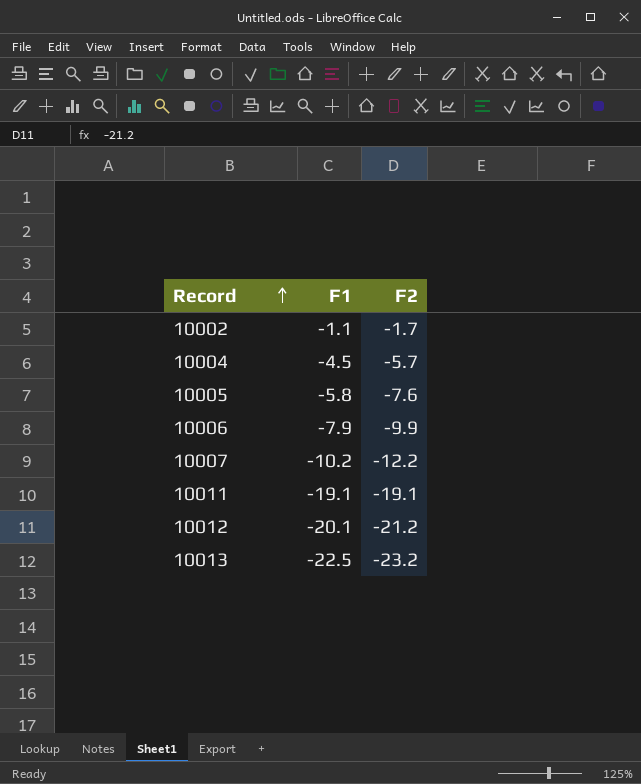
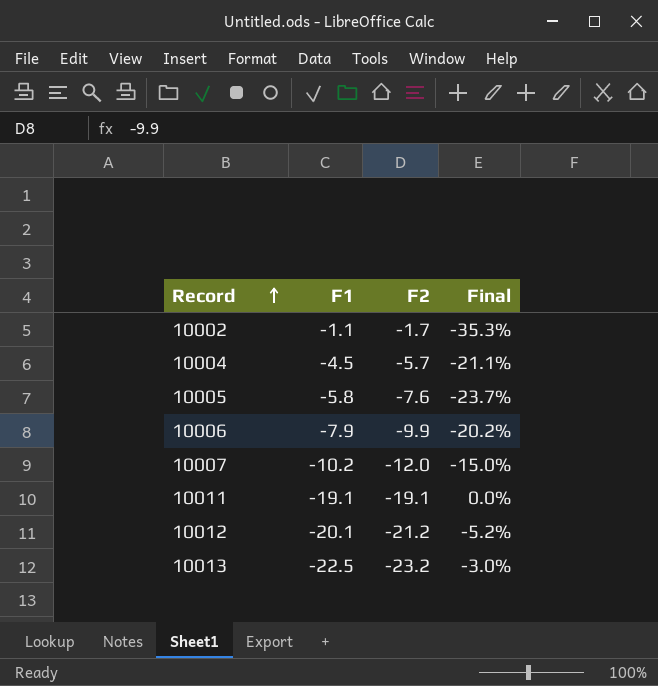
column Final | formula: none -> ([F1] - [F2]) / [F2]
10007 | F2: -12.2 -> -12.0

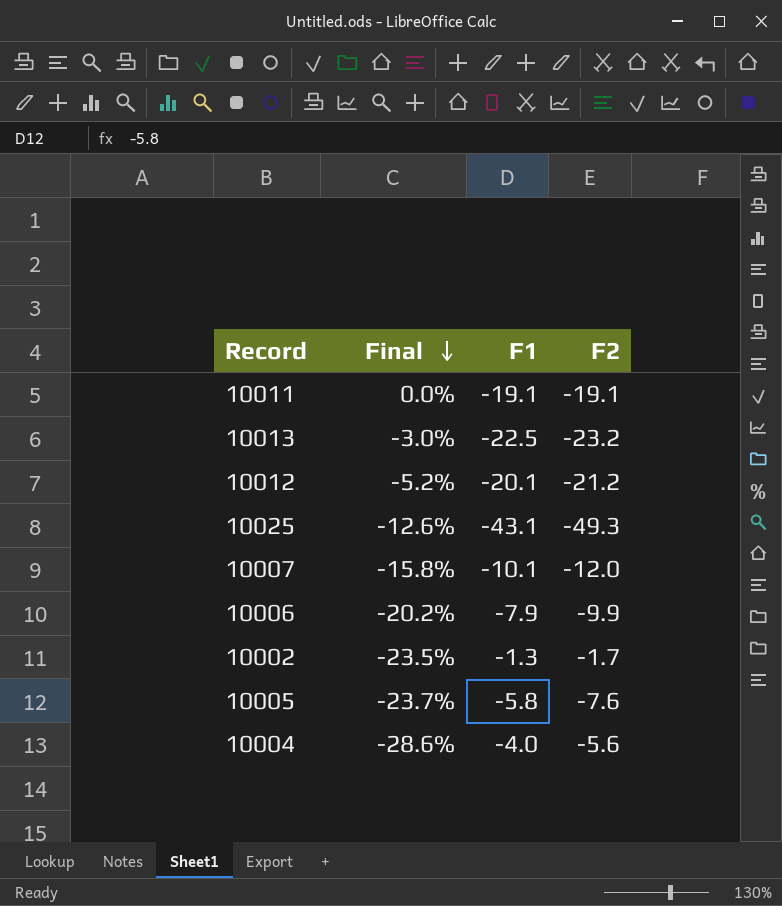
row order: Record ascending -> Final descending
column Final | position: 4 -> 2
row 10025: none -> -12.6% | -43.1 | -49.3
10007 | Final: -15.0% -> -15.8%
10007 | F1: -10.2 -> -10.1
10002 | Final: -35.3% -> -23.5%
10002 | F1: -1.1 -> -1.3
10004 | Final: -21.1% -> -28.6%
10004 | F1: -4.5 -> -4.0
10004 | F2: -5.7 -> -5.6

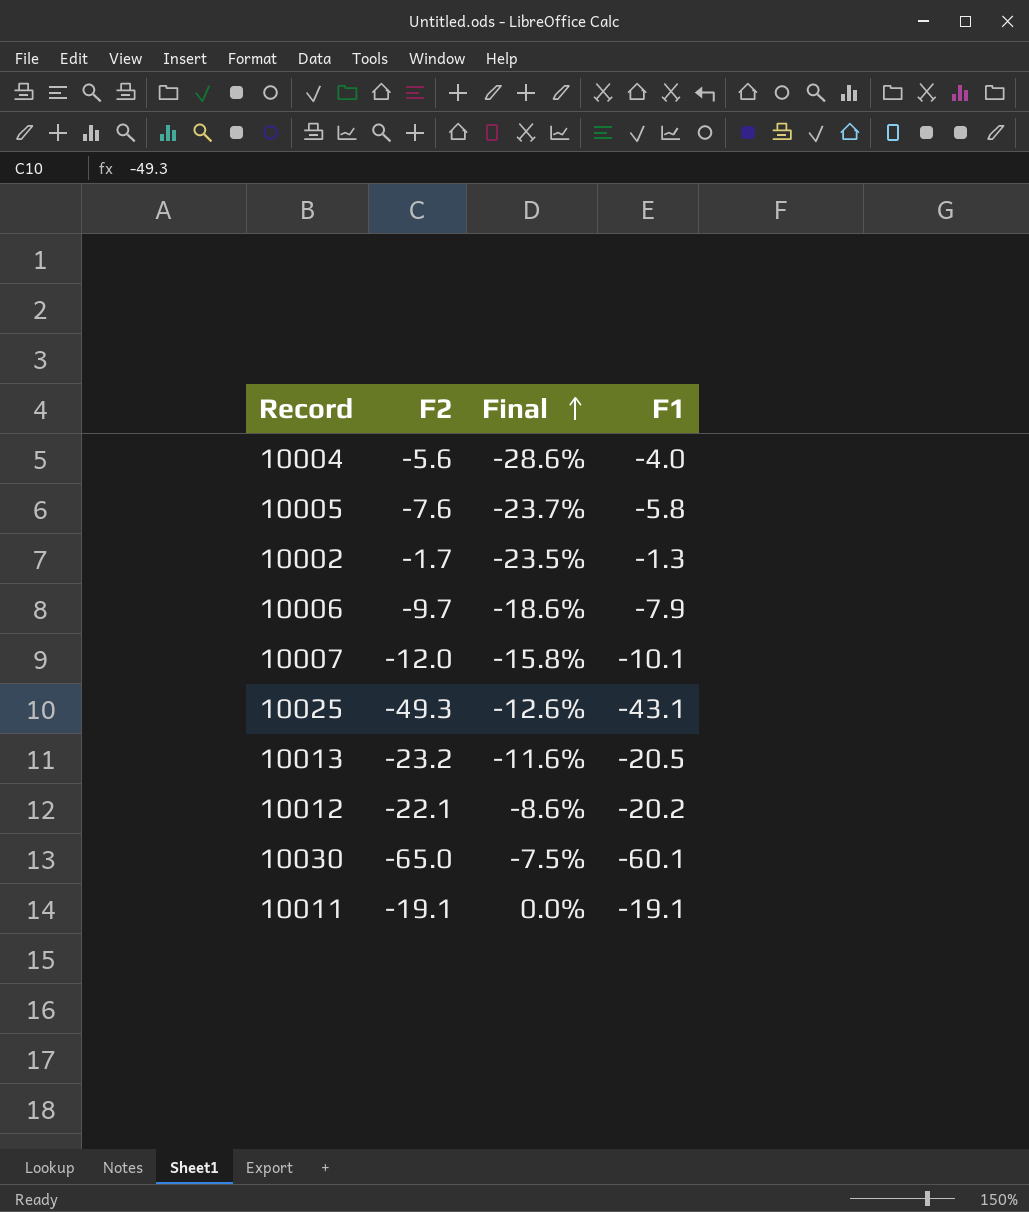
row order: Final descending -> Final ascending
column F2 | position: 4 -> 2
10006 | F2: -9.9 -> -9.7
10006 | Final: -20.2% -> -18.6%
10013 | Final: -3.0% -> -11.6%
10013 | F1: -22.5 -> -20.5
10012 | F2: -21.2 -> -22.1
10012 | Final: -5.2% -> -8.6%
10012 | F1: -20.1 -> -20.2
row 10030: none -> -65.0 | -7.5% | -60.1

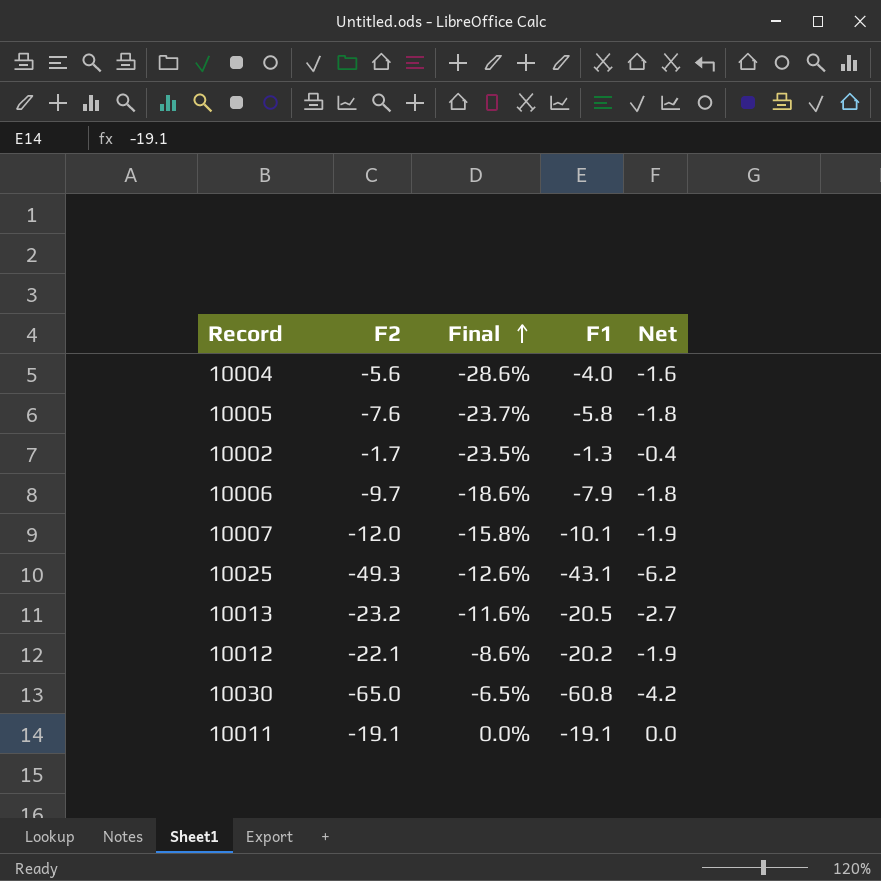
column Net | formula: none -> [F2] - [F1]
10030 | Final: -7.5% -> -6.5%
10030 | F1: -60.1 -> -60.8

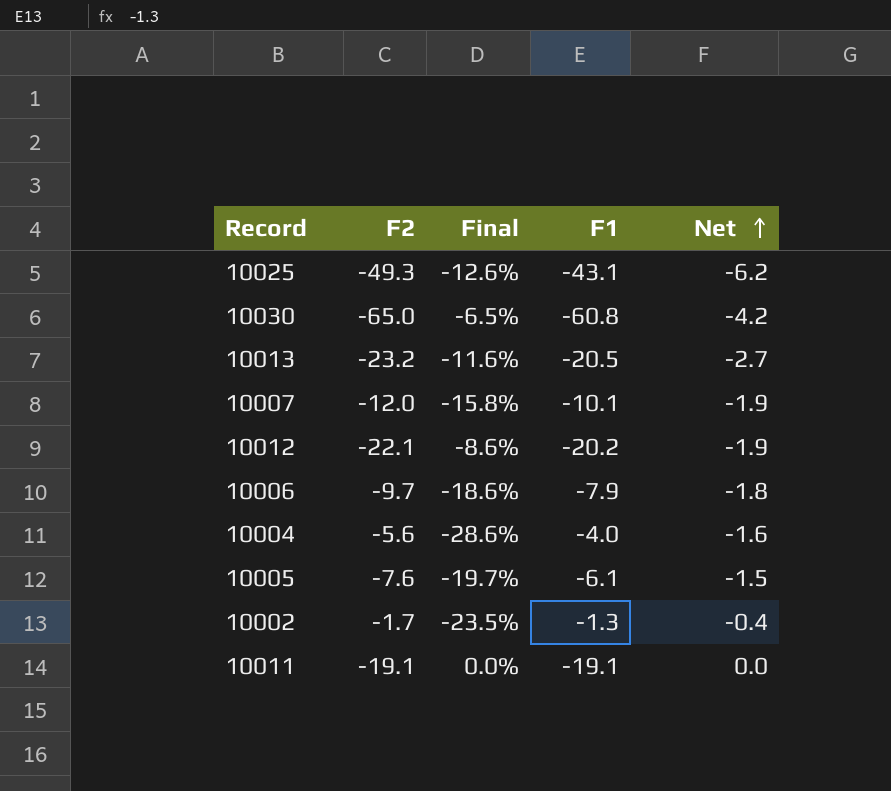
row order: Final ascending -> Net ascending
10005 | Final: -23.7% -> -19.7%
10005 | F1: -5.8 -> -6.1
10005 | Net: -1.8 -> -1.5

